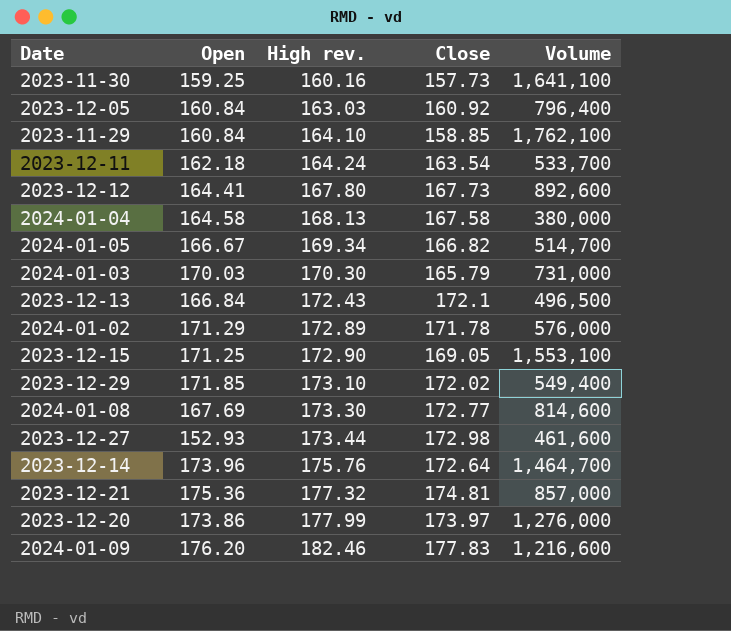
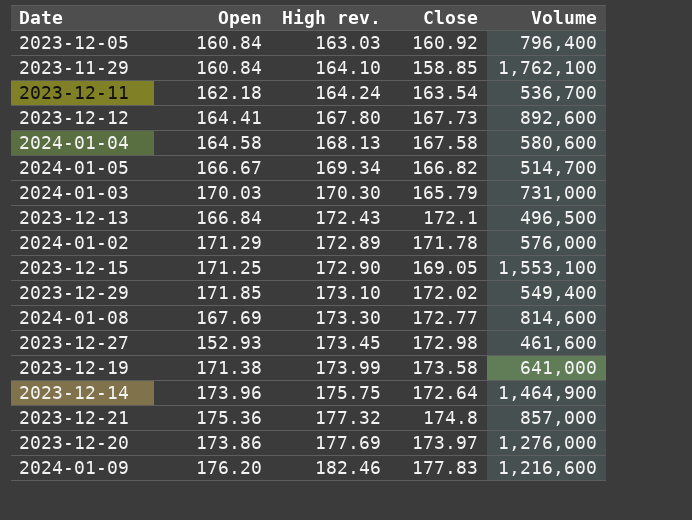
row 2023-11-30: 159.25 | 160.16 | 157.73 | 1,641,100 -> none
2023-12-11 | Volume: 533,700 -> 536,700
2024-01-04 | Volume: 380,000 -> 580,600
2023-12-27 | High rev.: 173.44 -> 173.45
row 2023-12-19: none -> 171.38 | 173.99 | 173.58 | 641,000
2023-12-14 | High rev.: 175.76 -> 175.75
2023-12-14 | Volume: 1,464,700 -> 1,464,900
2023-12-21 | Close: 174.81 -> 174.8
2023-12-20 | High rev.: 177.99 -> 177.69

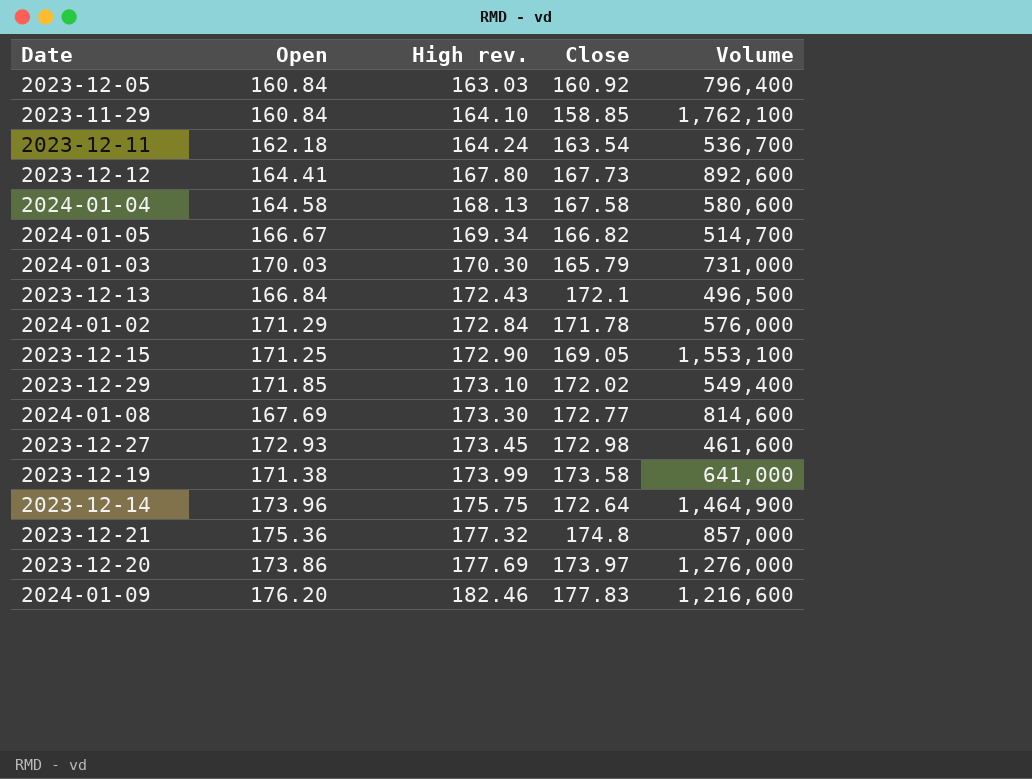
2024-01-02 | High rev.: 172.89 -> 172.84
2023-12-27 | Open: 152.93 -> 172.93

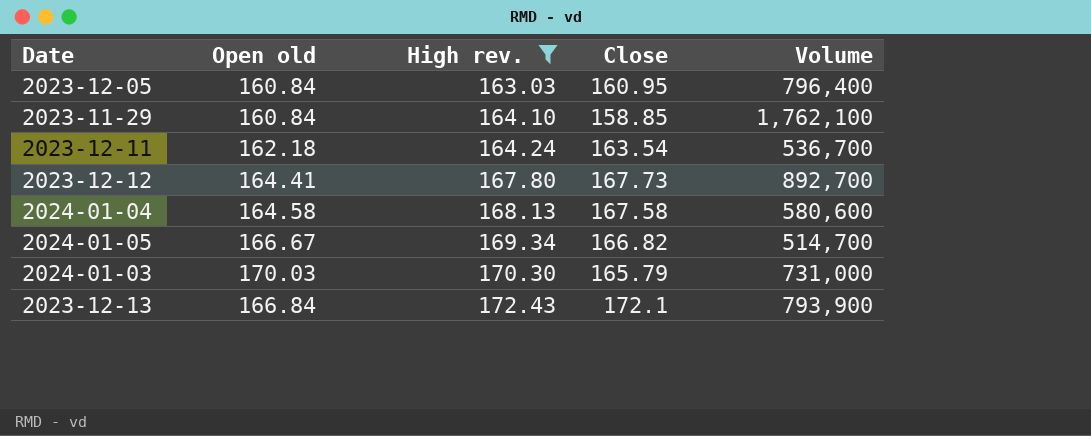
filter: none -> High rev. <= 172.43
column name: Open -> Open old
2023-12-05 | Close: 160.92 -> 160.95
2023-12-12 | Volume: 892,600 -> 892,700
2023-12-13 | Volume: 496,500 -> 793,900

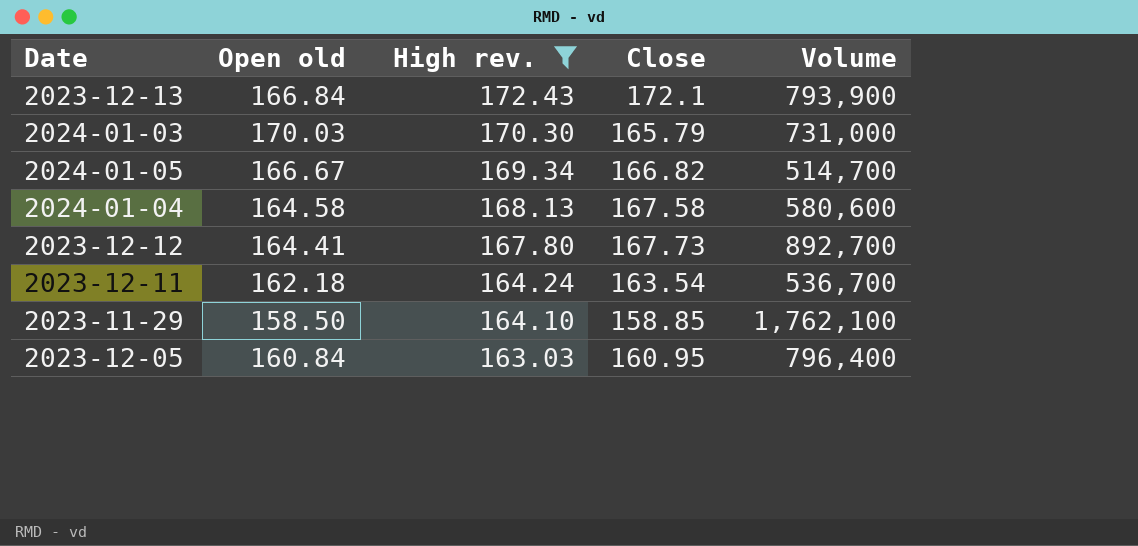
row order: High rev. ascending -> High rev. descending
2023-11-29 | Open old: 160.84 -> 158.50

